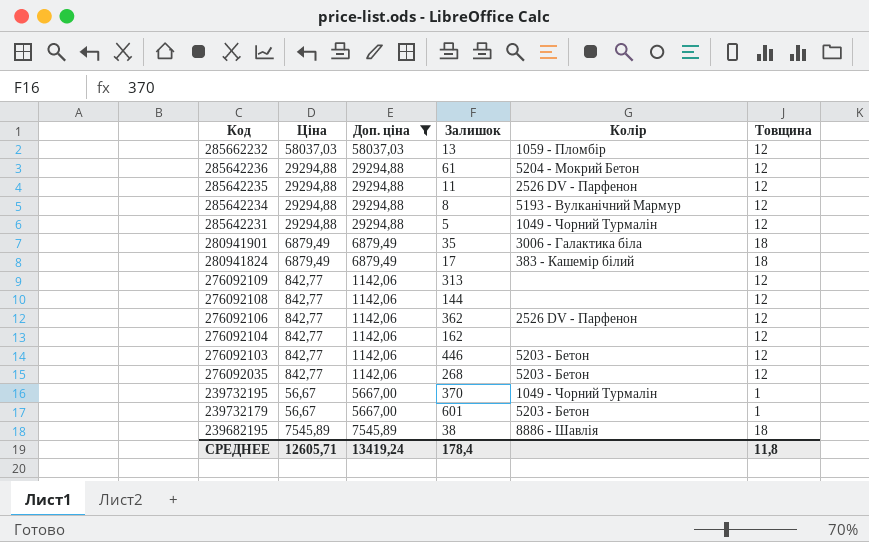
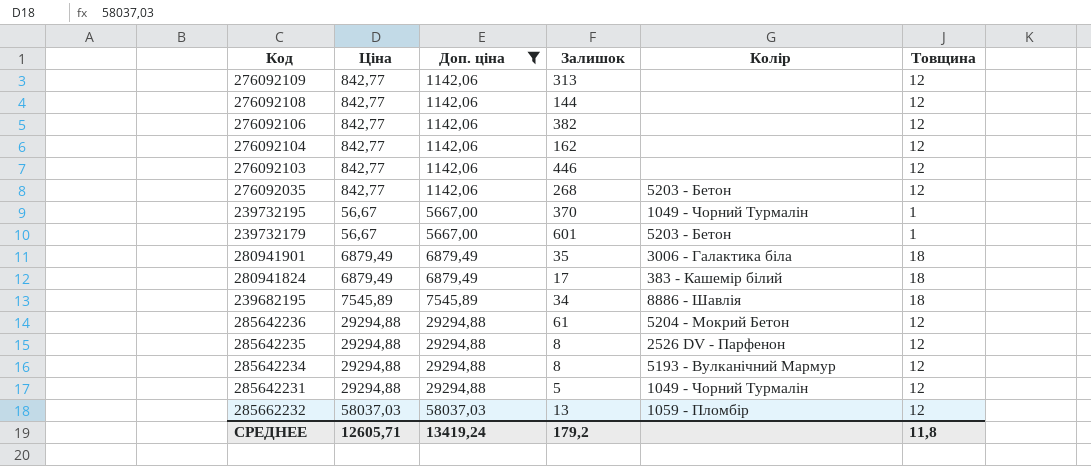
row order: Код descending -> Доп. ціна ascending
276092106 | Залишок: 362 -> 382
276092106 | Колір: 2526 DV - Парфенон -> none
276092103 | Колір: 5203 - Бетон -> none
239682195 | Залишок: 38 -> 34
285642235 | Залишок: 11 -> 8
СРЕДНЕЕ | Залишок: 178,4 -> 179,2

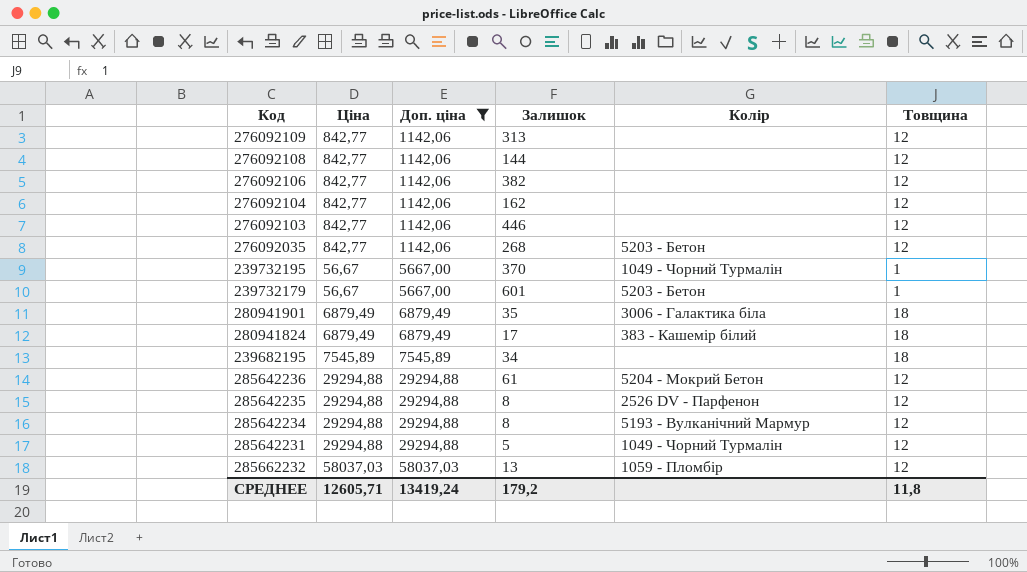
239682195 | Колір: 8886 - Шавлія -> none

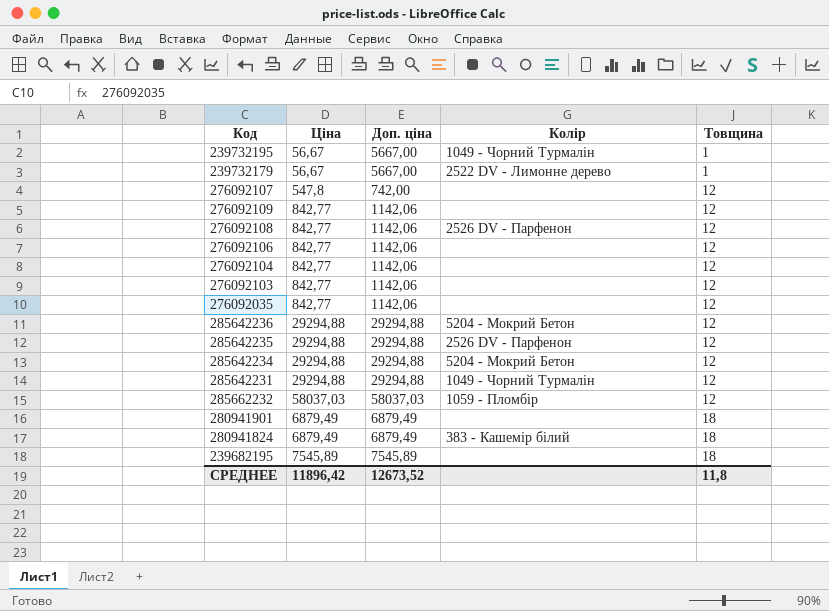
filter: Доп. ціна != 742,00 -> none
row order: Доп. ціна ascending -> Товщина ascending
column Залишок | position: 4 -> none
239732179 | Колір: 5203 - Бетон -> 2522 DV - Лимонне дерево
276092108 | Колір: none -> 2526 DV - Парфенон
276092035 | Колір: 5203 - Бетон -> none
285642234 | Колір: 5193 - Вулканічний Мармур -> 5204 - Мокрий Бетон
280941901 | Колір: 3006 - Галактика біла -> none
СРЕДНЕЕ | Ціна: 12605,71 -> 11896,42
СРЕДНЕЕ | Доп. ціна: 13419,24 -> 12673,52

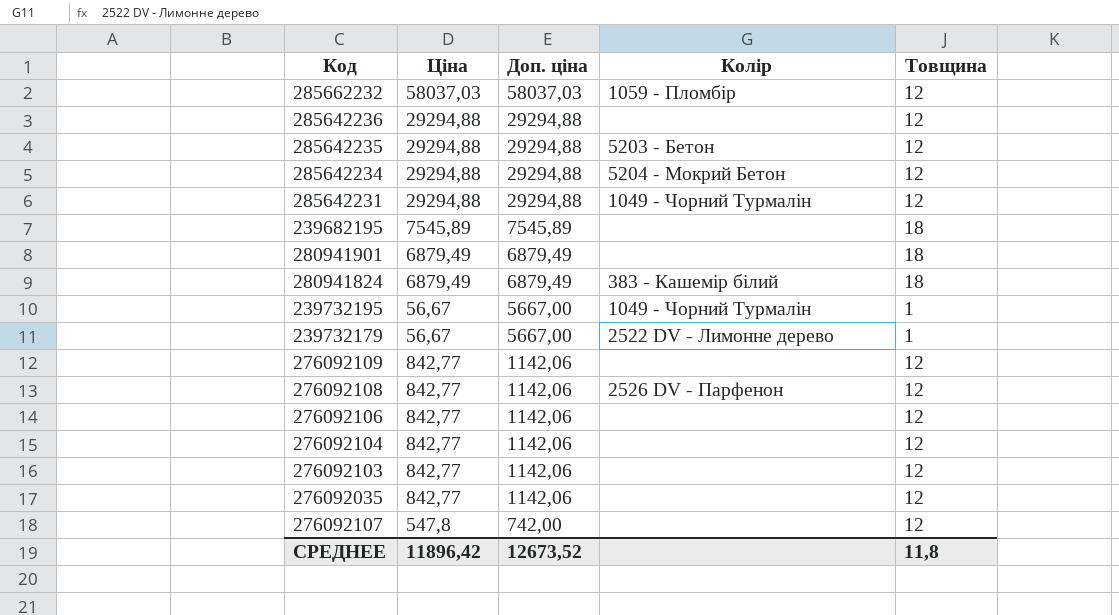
row order: Товщина ascending -> Доп. ціна descending
285642236 | Колір: 5204 - Мокрий Бетон -> none
285642235 | Колір: 2526 DV - Парфенон -> 5203 - Бетон

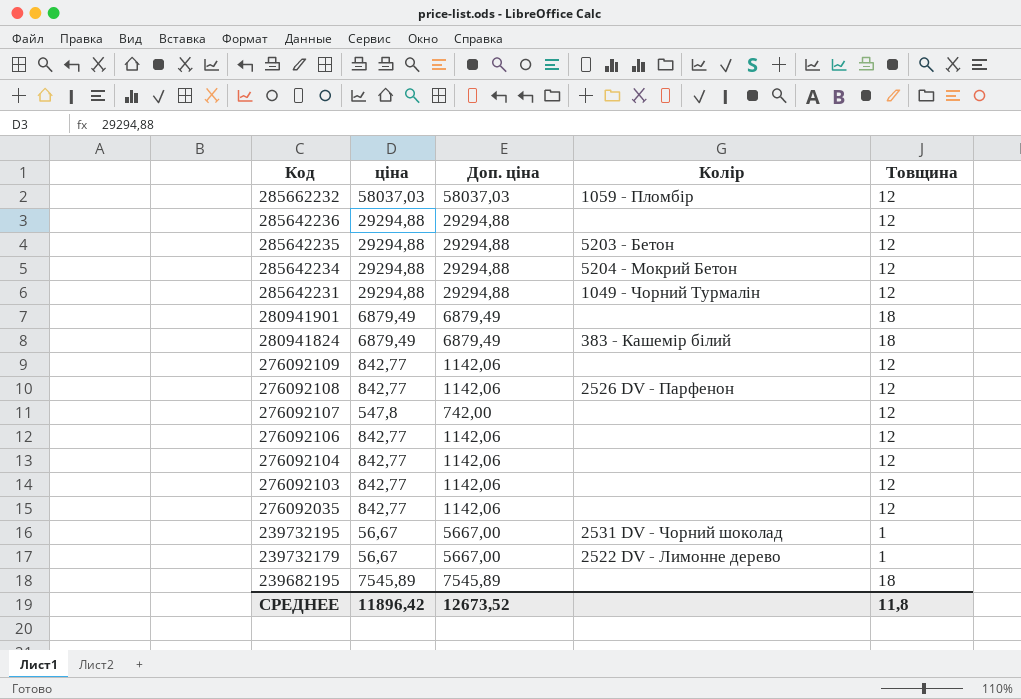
row order: Доп. ціна descending -> Код descending
column name: Ціна -> ціна
239732195 | Колір: 1049 - Чорний Турмалін -> 2531 DV - Чорний шоколад

